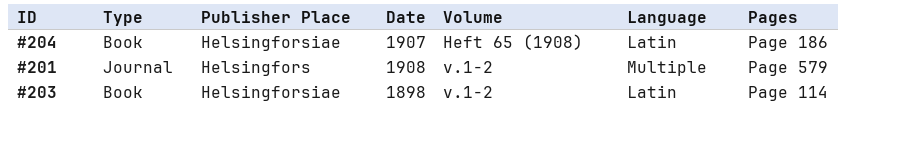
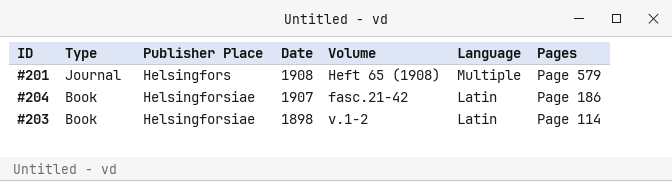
row order: Volume ascending -> Type descending
#201 | Volume: v.1-2 -> Heft 65 (1908)
#204 | Volume: Heft 65 (1908) -> fasc.21-42

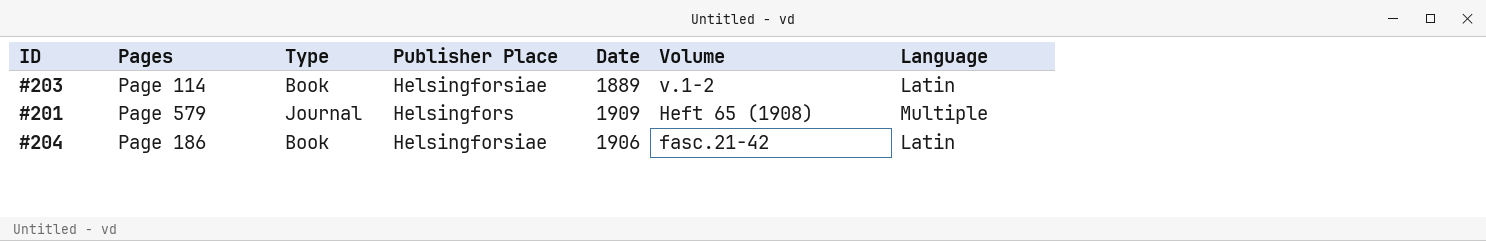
row order: Type descending -> Volume descending
column Pages | position: 7 -> 2
#203 | Date: 1898 -> 1889
#201 | Date: 1908 -> 1909
#204 | Date: 1907 -> 1906

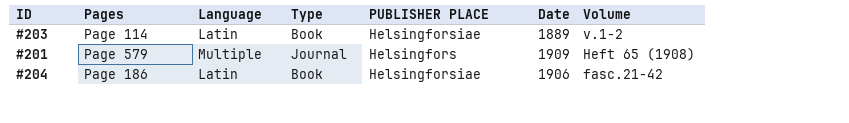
column Language | position: 7 -> 3
column name: Publisher Place -> PUBLISHER PLACE

